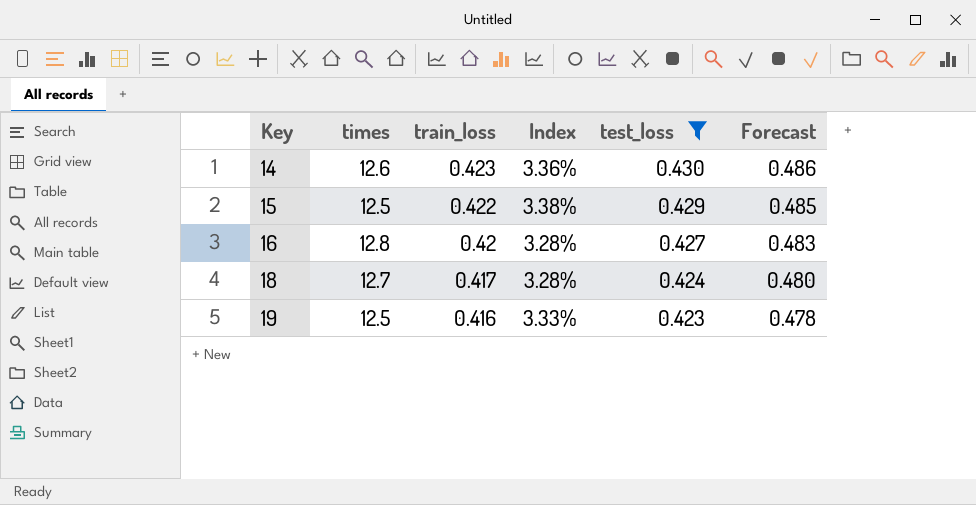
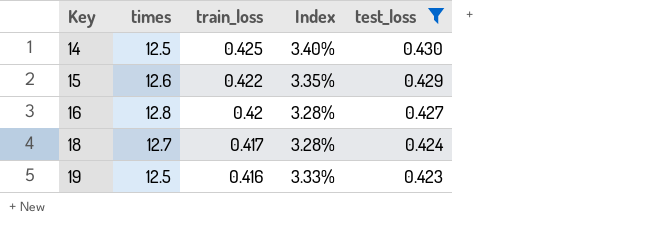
column Forecast | formula: [train_loss] * 1.15 -> none
14 | times: 12.6 -> 12.5
14 | train_loss: 0.423 -> 0.425
14 | Index: 3.36% -> 3.40%
15 | times: 12.5 -> 12.6
15 | Index: 3.38% -> 3.35%

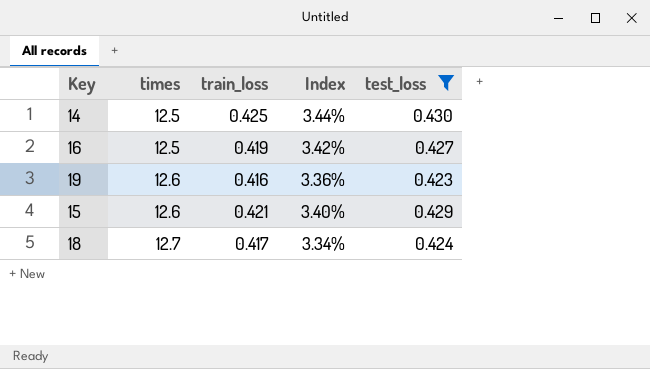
row order: Key ascending -> times ascending
column Index | formula: [train_loss] / [times] -> [test_loss] / [times]
16 | times: 12.8 -> 12.5
16 | train_loss: 0.42 -> 0.419
19 | times: 12.5 -> 12.6
15 | train_loss: 0.422 -> 0.421

